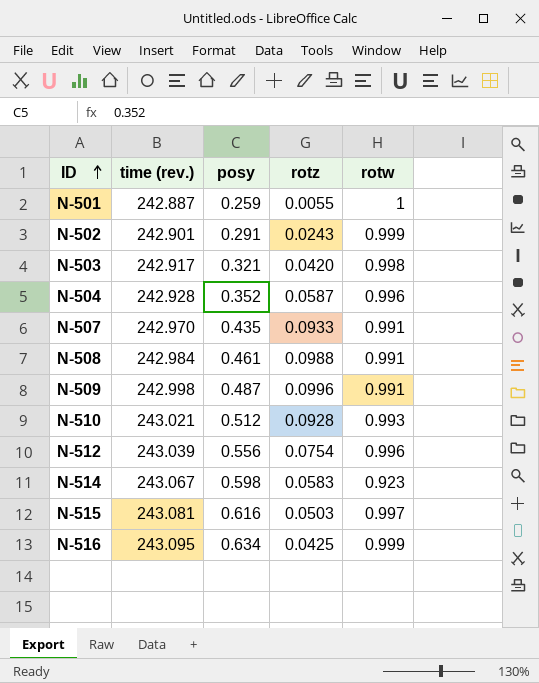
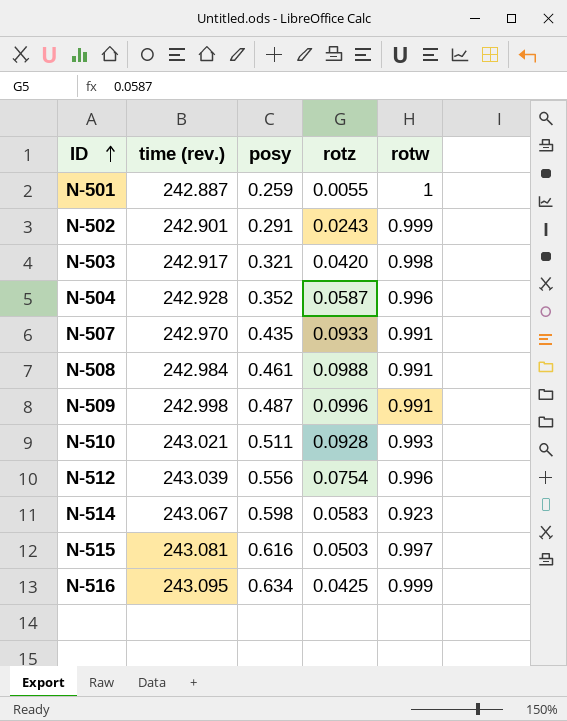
N-510 | posy: 0.512 -> 0.511

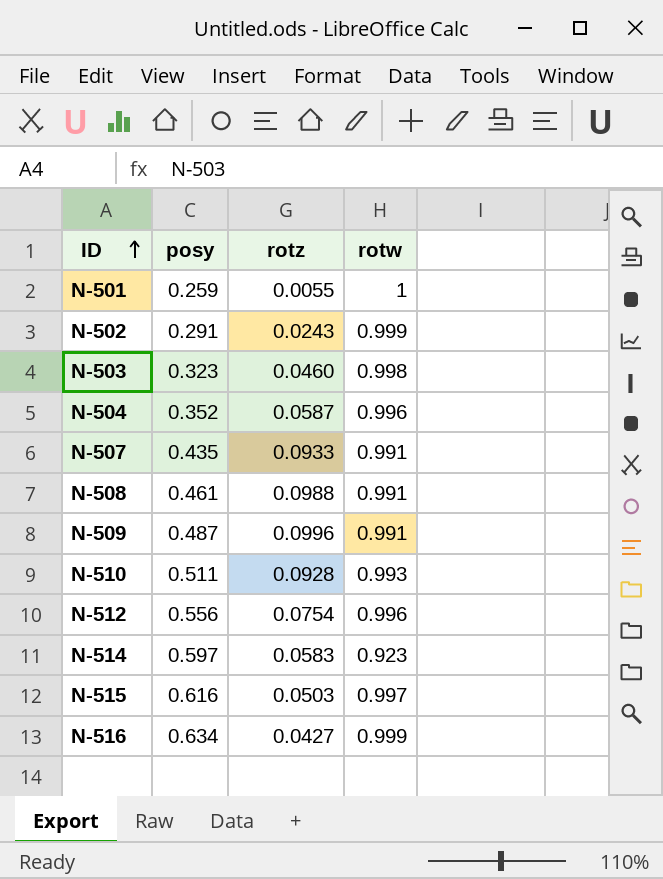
column time (rev.) | position: 2 -> none
N-503 | posy: 0.321 -> 0.323
N-503 | rotz: 0.0420 -> 0.0460
N-514 | posy: 0.598 -> 0.597
N-516 | rotz: 0.0425 -> 0.0427

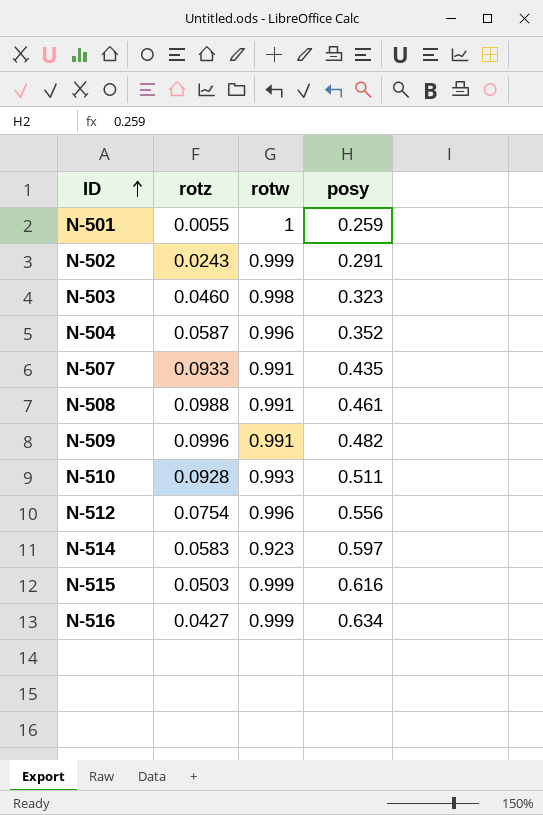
column posy | position: 2 -> 4
N-509 | posy: 0.487 -> 0.482
N-515 | rotw: 0.997 -> 0.999

